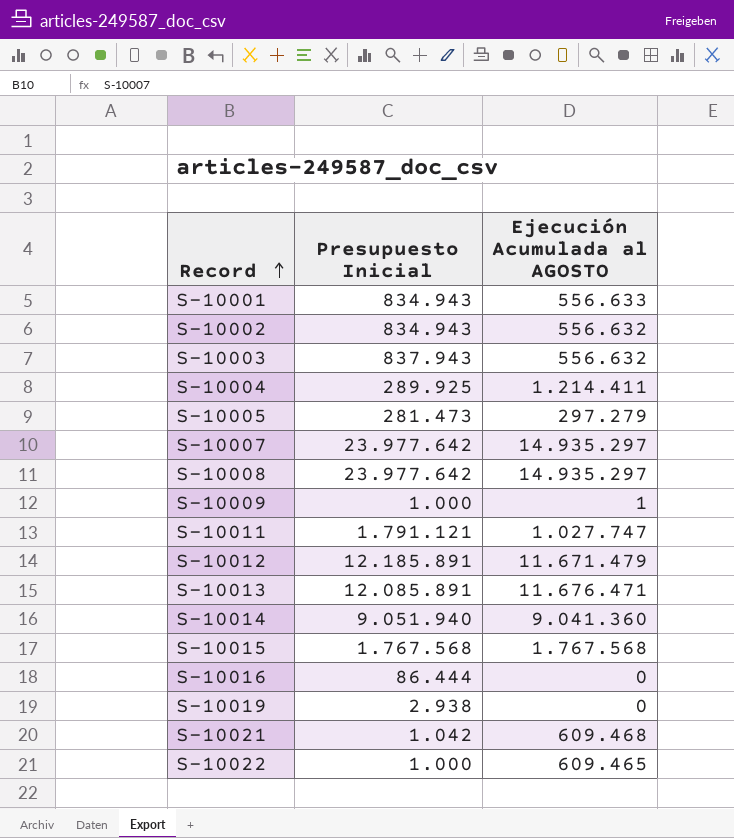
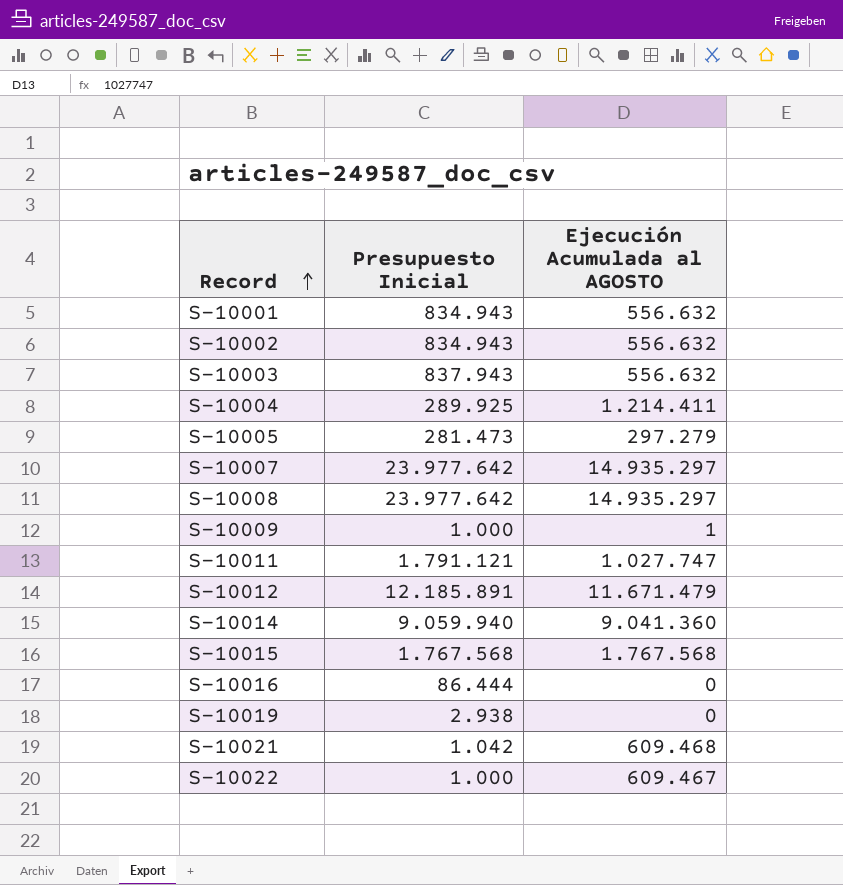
row S-10013: 12.085.891 | 11.676.471 -> none
S-10001 | Ejecución Acumulada al AGOSTO: 556.633 -> 556.632
S-10014 | Presupuesto Inicial: 9.051.940 -> 9.059.940
S-10022 | Ejecución Acumulada al AGOSTO: 609.465 -> 609.467

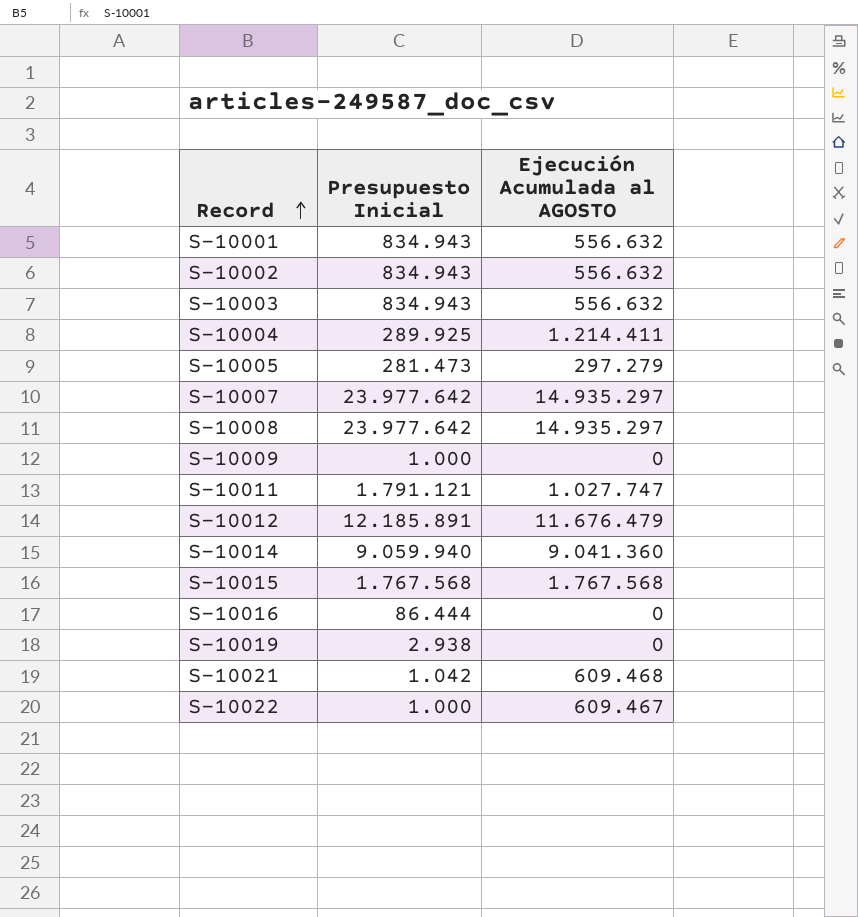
S-10003 | Presupuesto Inicial: 837.943 -> 834.943
S-10009 | Ejecución Acumulada al AGOSTO: 1 -> 0
S-10012 | Ejecución Acumulada al AGOSTO: 11.671.479 -> 11.676.479

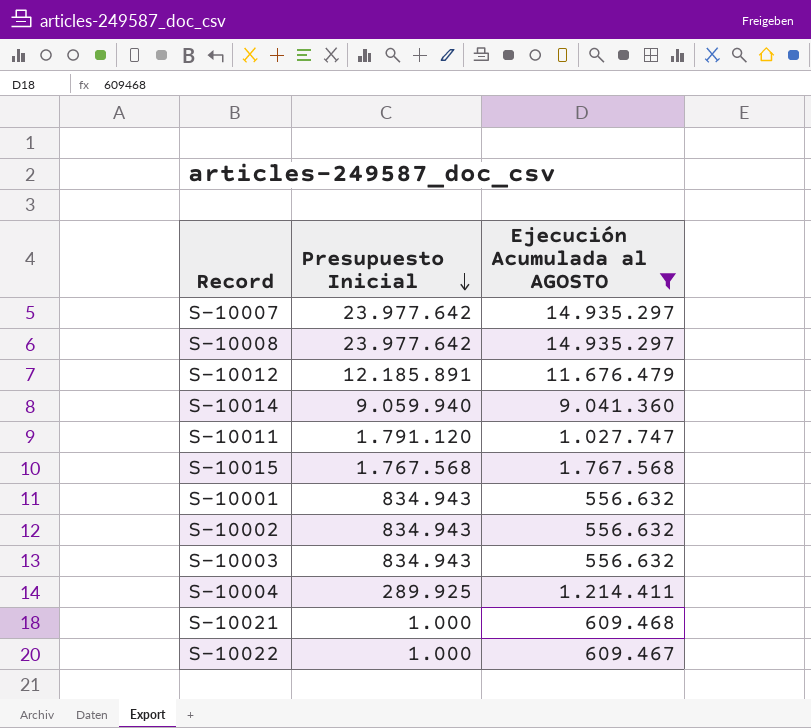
filter: none -> Ejecución Acumulada al AGOSTO >= 556.632
row order: Record ascending -> Presupuesto Inicial descending
S-10011 | Presupuesto Inicial: 1.791.121 -> 1.791.120
S-10021 | Presupuesto Inicial: 1.042 -> 1.000

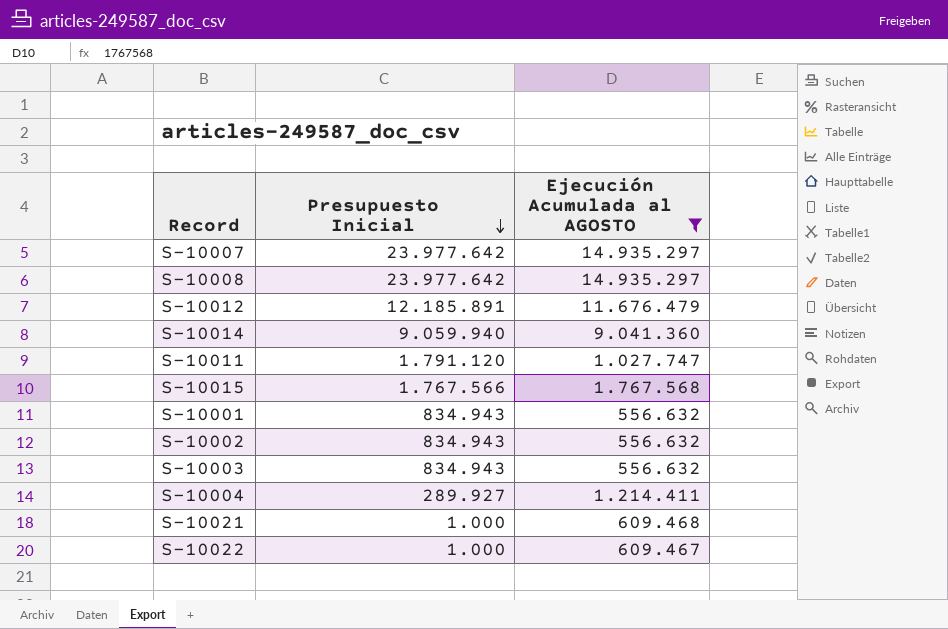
S-10015 | Presupuesto Inicial: 1.767.568 -> 1.767.566
S-10004 | Presupuesto Inicial: 289.925 -> 289.927

